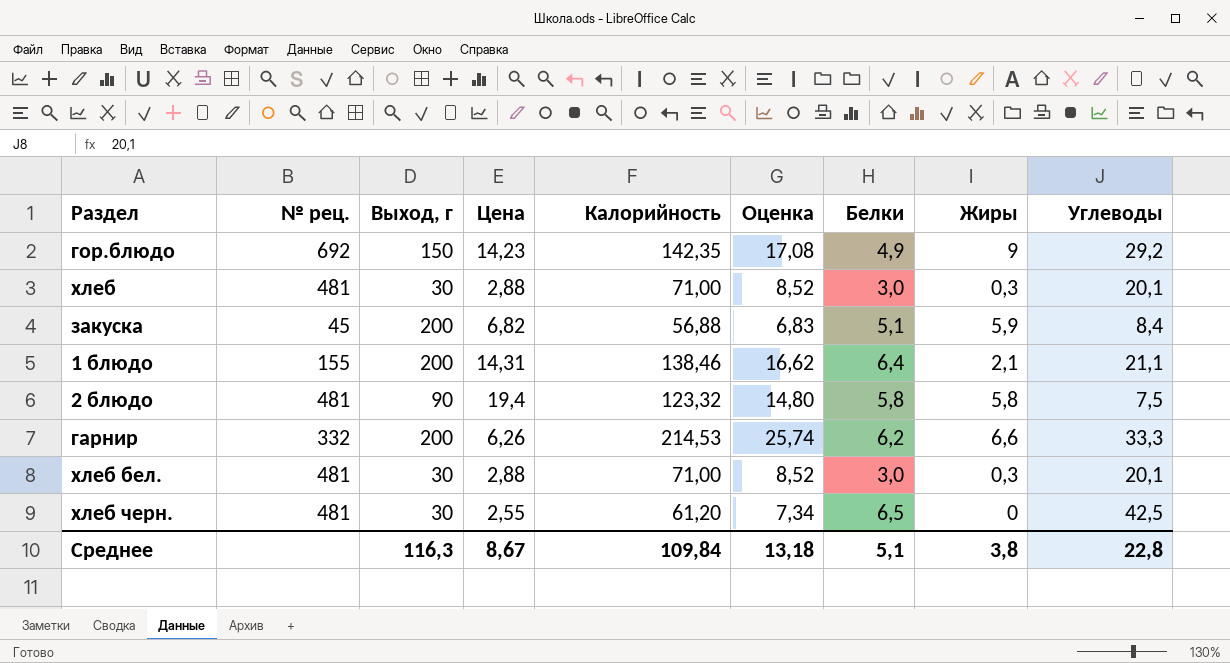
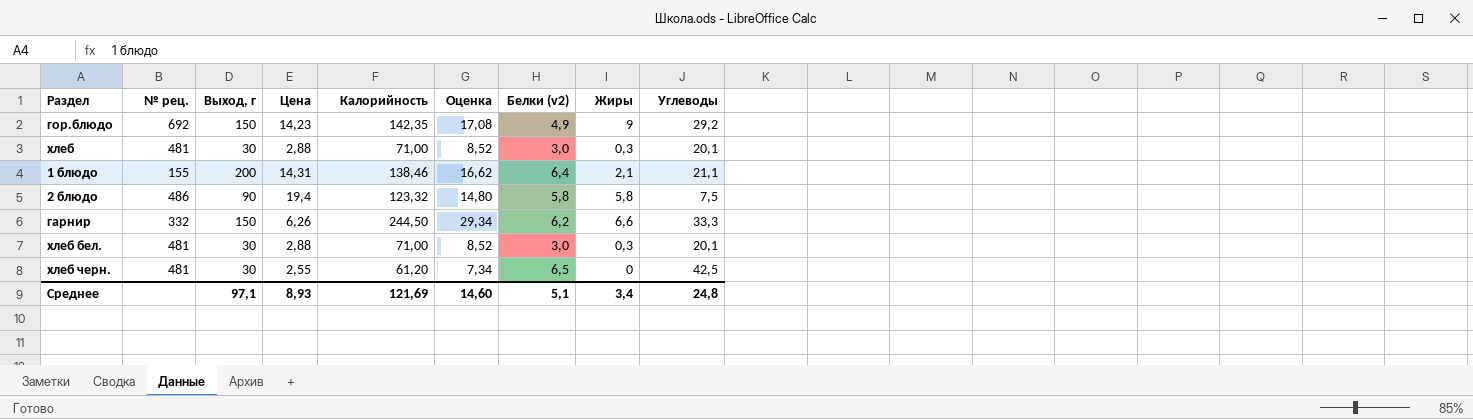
column name: Белки -> Белки (v2)
row закуска: 45 | 200 | 6,82 | 56,88 | 6,83 | 5,1 | 5,9 | 8,4 -> none
2 блюдо | № рец.: 481 -> 486
гарнир | Выход, г: 200 -> 150
гарнир | Калорийность: 214,53 -> 244,50
гарнир | Оценка: 25,74 -> 29,34
Среднее | Выход, г: 116,3 -> 97,1
Среднее | Цена: 8,67 -> 8,93
Среднее | Калорийность: 109,84 -> 121,69
Среднее | Оценка: 13,18 -> 14,60
Среднее | Жиры: 3,8 -> 3,4
Среднее | Углеводы: 22,8 -> 24,8

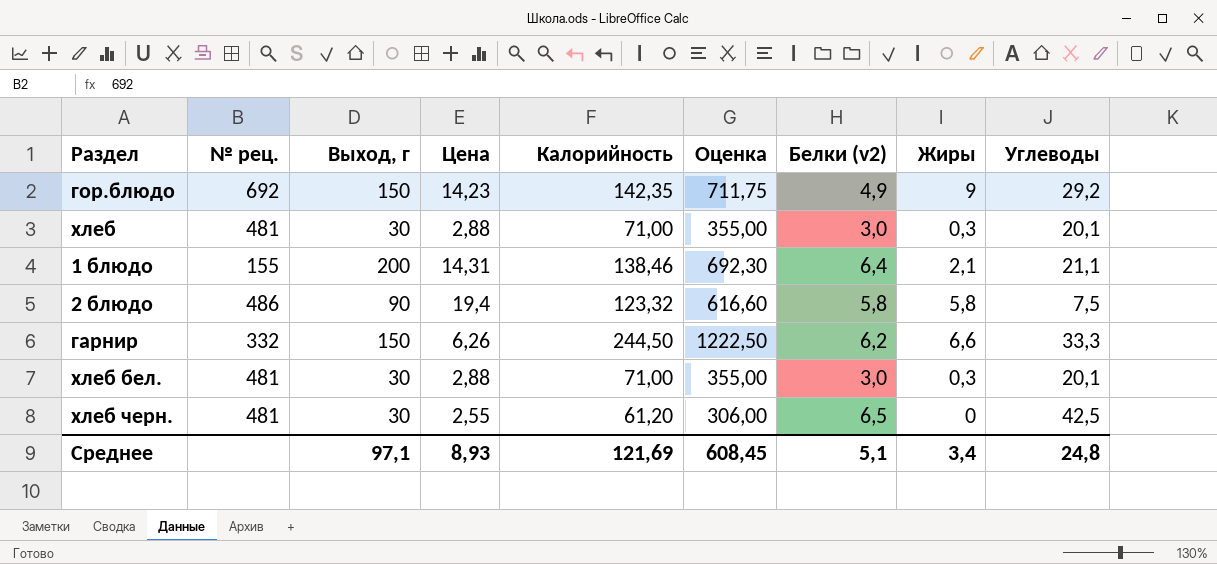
column Оценка | formula: [Калорийность] * 0,12 -> [Калорийность] * 5
Среднее | Оценка: 14,60 -> 608,45

